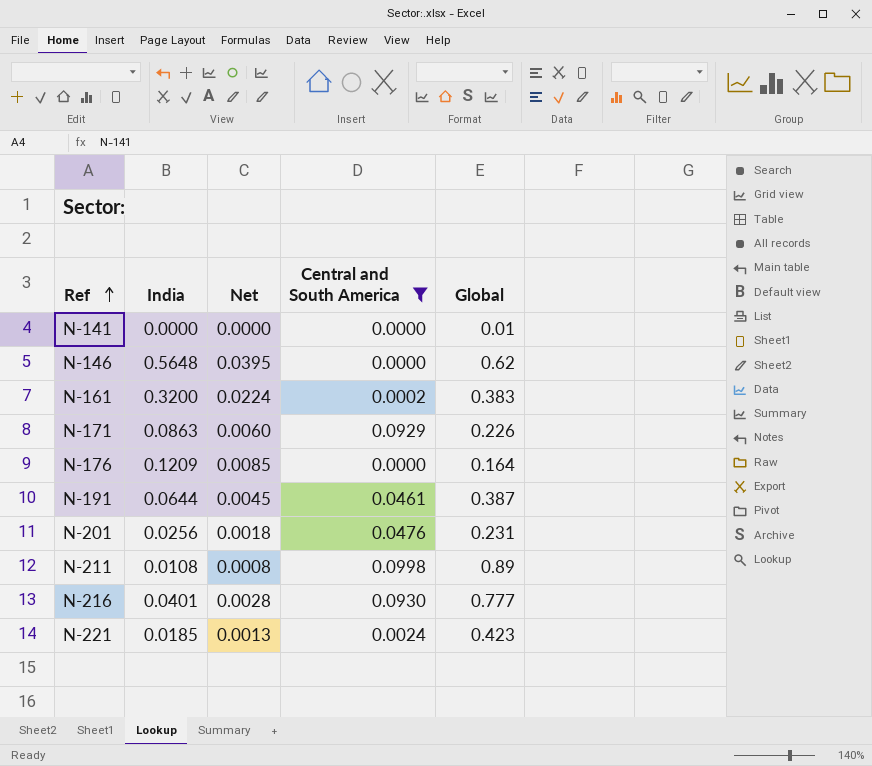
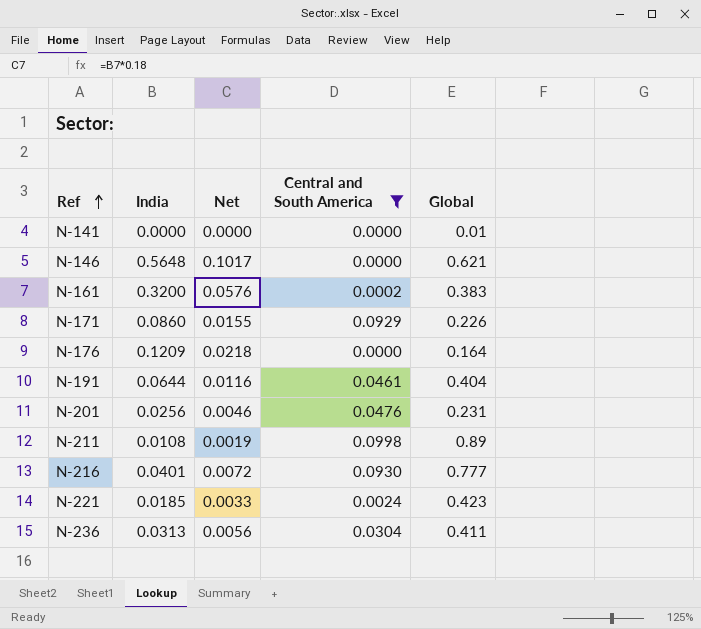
column Net | formula: [India] * 0.07 -> [India] * 0.18
N-146 | Global: 0.62 -> 0.621
N-171 | India: 0.0863 -> 0.0860
N-191 | Global: 0.387 -> 0.404
row N-236: none -> 0.0313 | 0.0056 | 0.0304 | 0.411

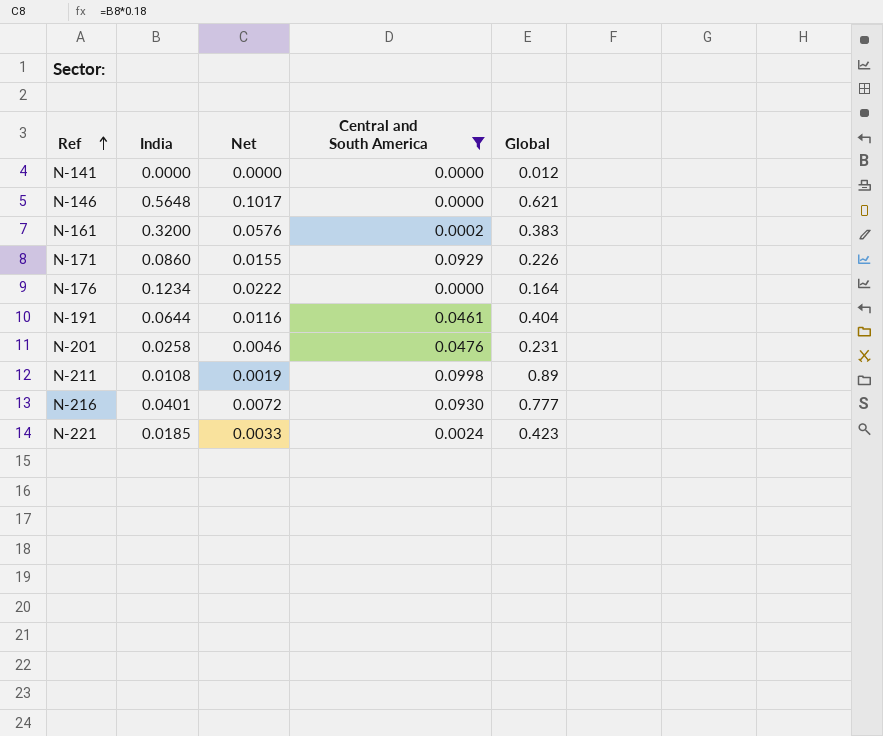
row N-236: 0.0313 | 0.0056 | 0.0304 | 0.411 -> none
N-141 | Global: 0.01 -> 0.012
N-176 | India: 0.1209 -> 0.1234
N-176 | Net: 0.0218 -> 0.0222
N-201 | India: 0.0256 -> 0.0258

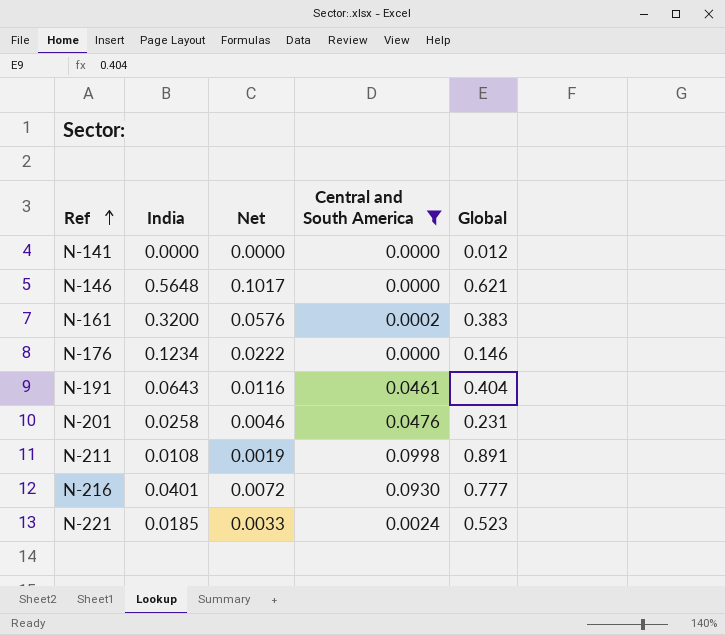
row N-171: 0.0860 | 0.0155 | 0.0929 | 0.226 -> none
N-176 | Global: 0.164 -> 0.146
N-191 | India: 0.0644 -> 0.0643
N-211 | Global: 0.89 -> 0.891
N-221 | Global: 0.423 -> 0.523

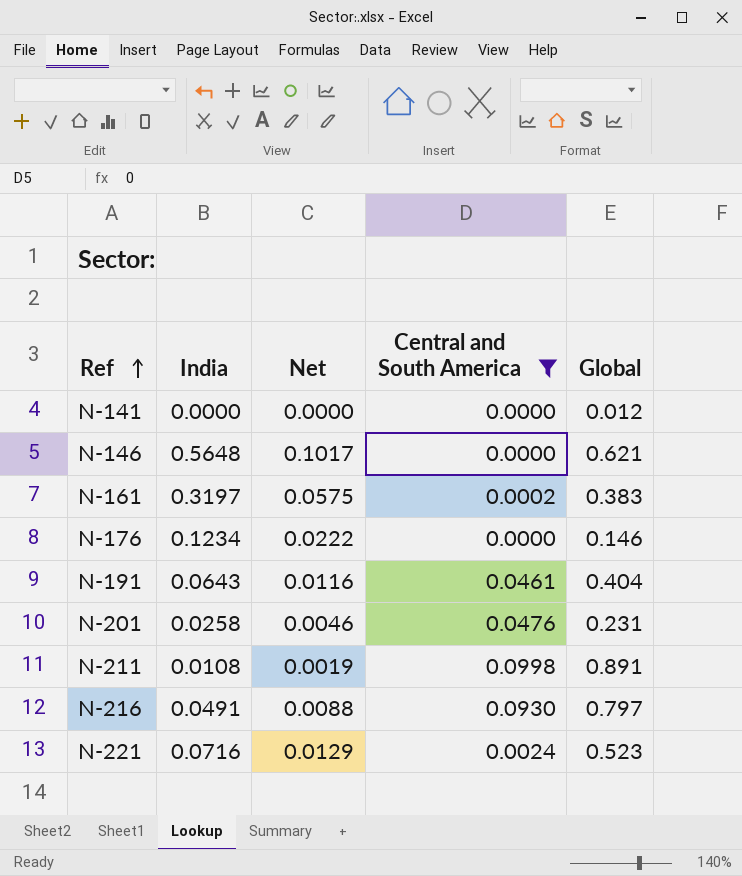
N-161 | India: 0.3200 -> 0.3197
N-161 | Net: 0.0576 -> 0.0575
N-216 | India: 0.0401 -> 0.0491
N-216 | Net: 0.0072 -> 0.0088
N-216 | Global: 0.777 -> 0.797
N-221 | India: 0.0185 -> 0.0716
N-221 | Net: 0.0033 -> 0.0129

